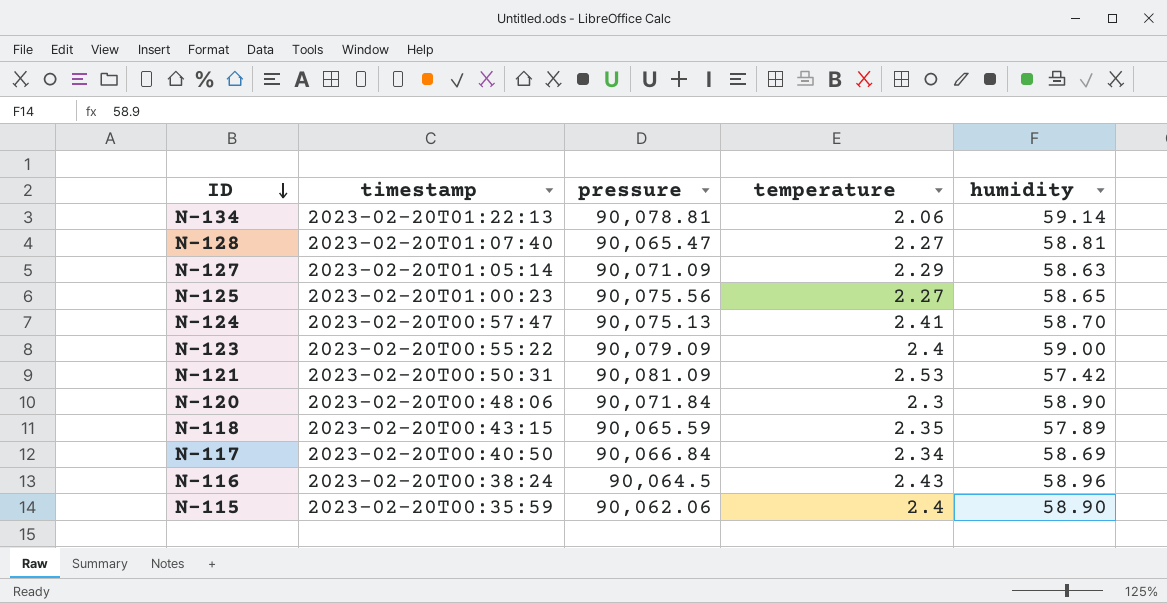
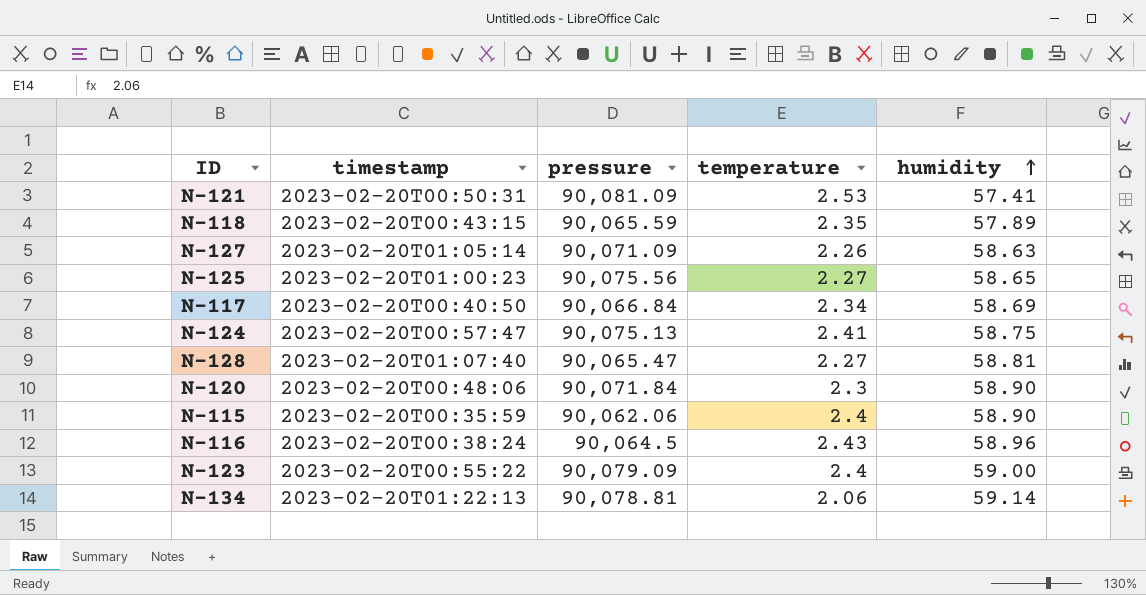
row order: ID descending -> humidity ascending
N-121 | humidity: 57.42 -> 57.41
N-127 | temperature: 2.29 -> 2.26
N-124 | humidity: 58.70 -> 58.75

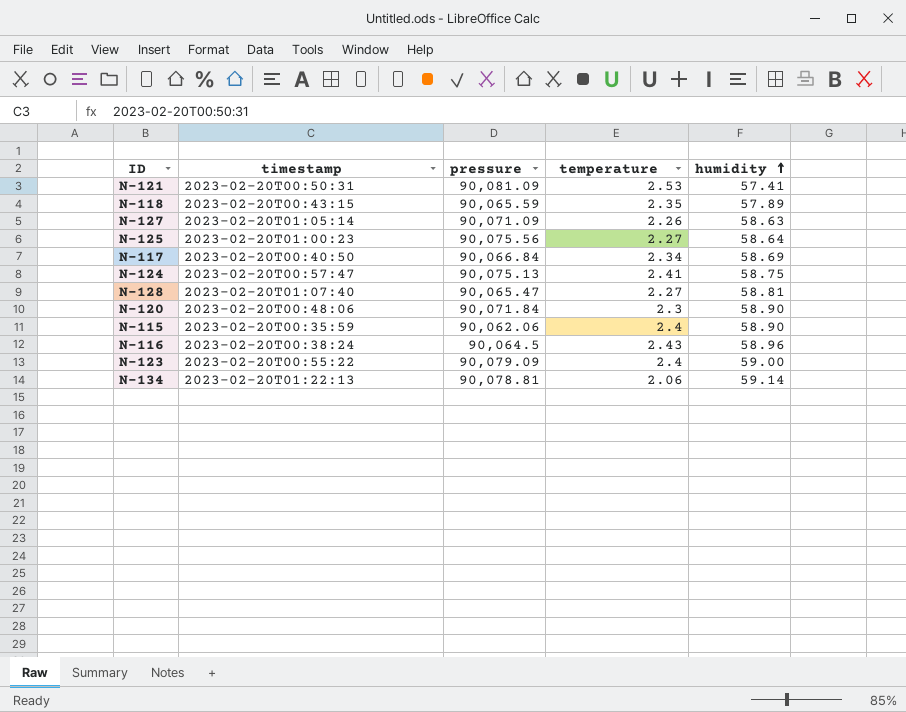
N-125 | humidity: 58.65 -> 58.64

